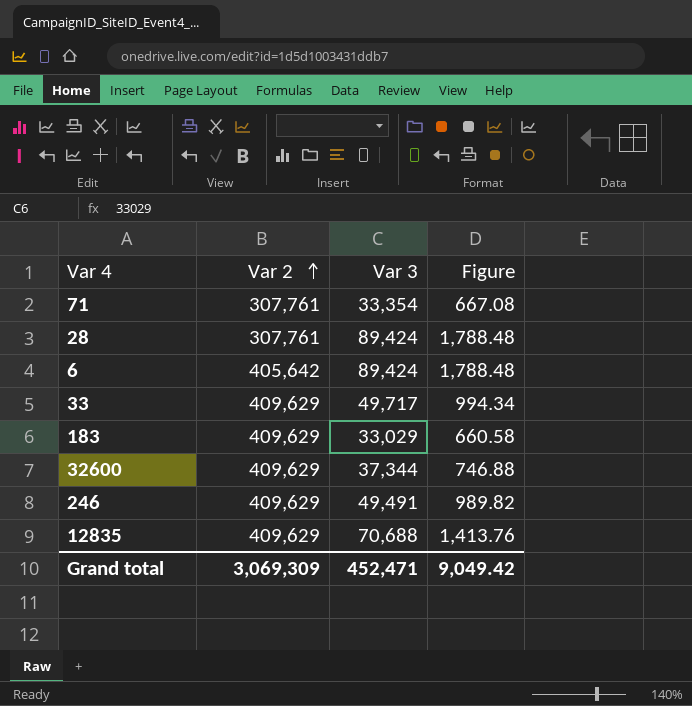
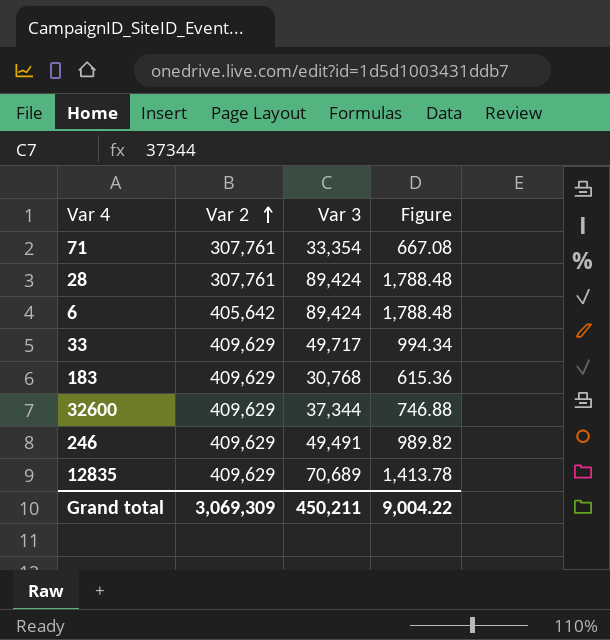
183 | Var 3: 33,029 -> 30,768
183 | Figure: 660.58 -> 615.36
12835 | Var 3: 70,688 -> 70,689
12835 | Figure: 1,413.76 -> 1,413.78
Grand total | Var 3: 452,471 -> 450,211
Grand total | Figure: 9,049.42 -> 9,004.22

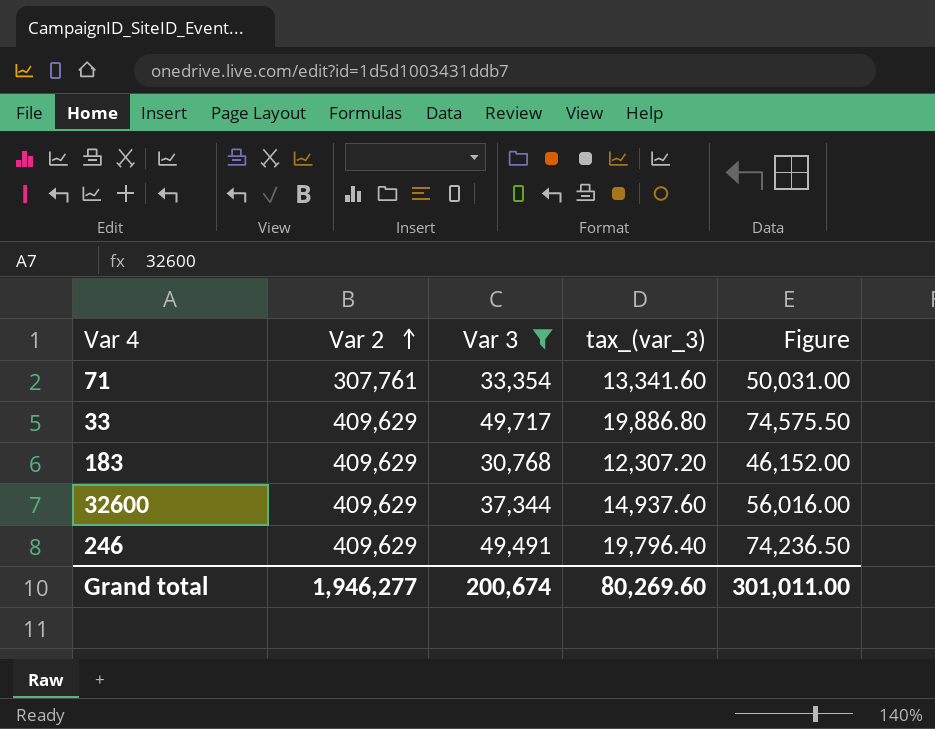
filter: none -> Var 3 <= 49,717
column tax_(var_3) | formula: none -> [Var 3] * 0.4
column Figure | formula: [Var 3] * 0.02 -> [Var 3] * 1.5
Grand total | Var 2: 3,069,309 -> 1,946,277
Grand total | Var 3: 450,211 -> 200,674
Grand total | Figure: 9,004.22 -> 301,011.00

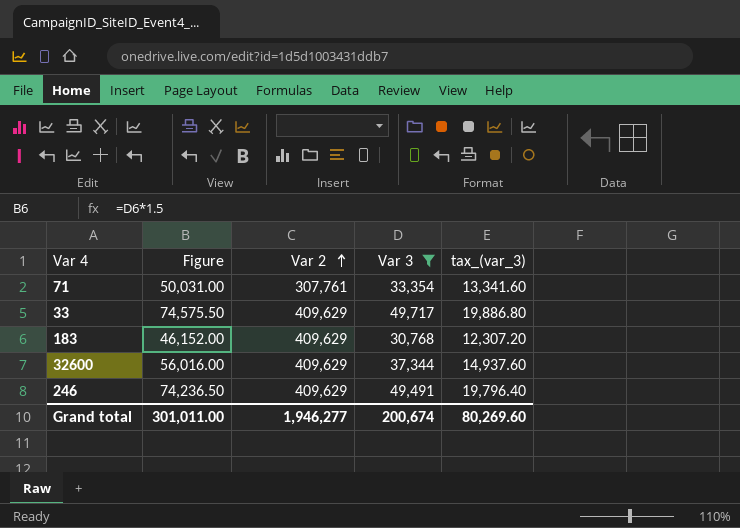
column Figure | position: 5 -> 2

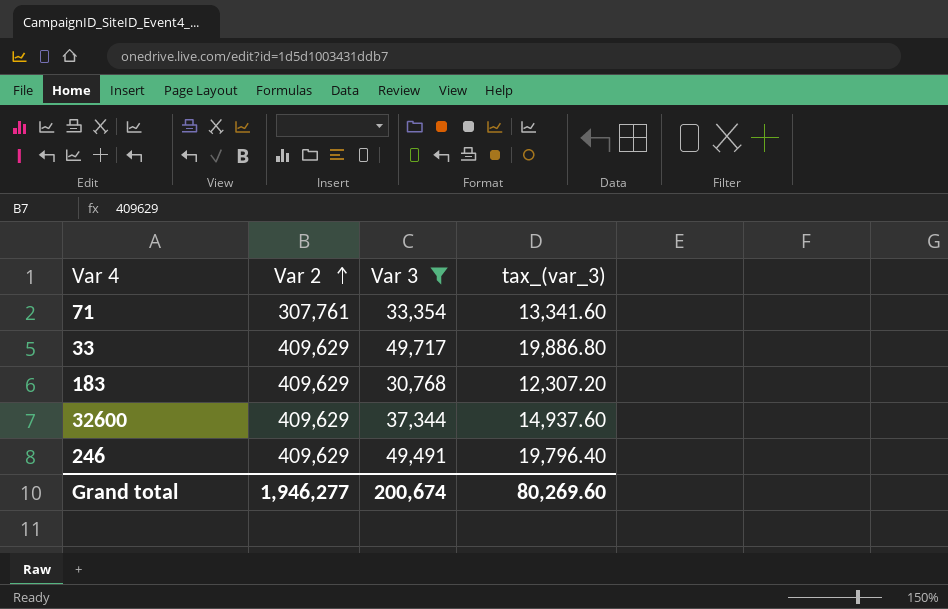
column Figure | formula: [Var 3] * 1.5 -> none

